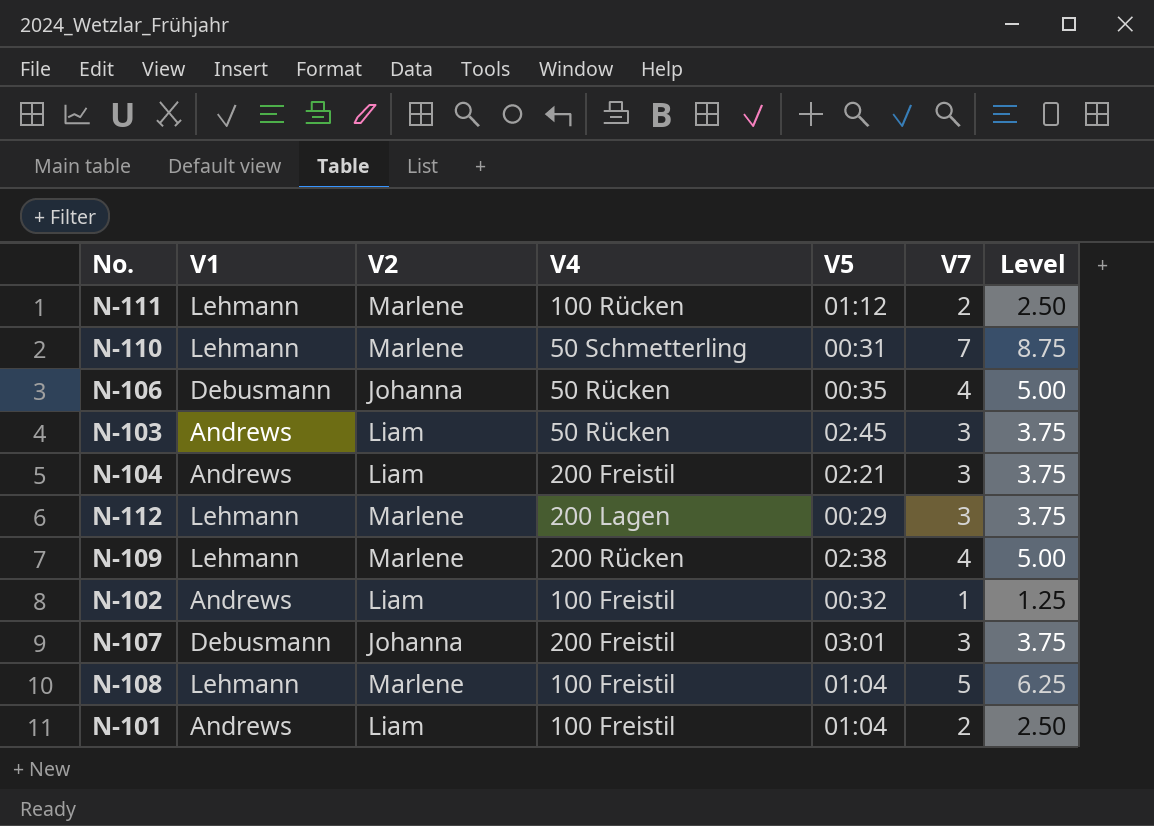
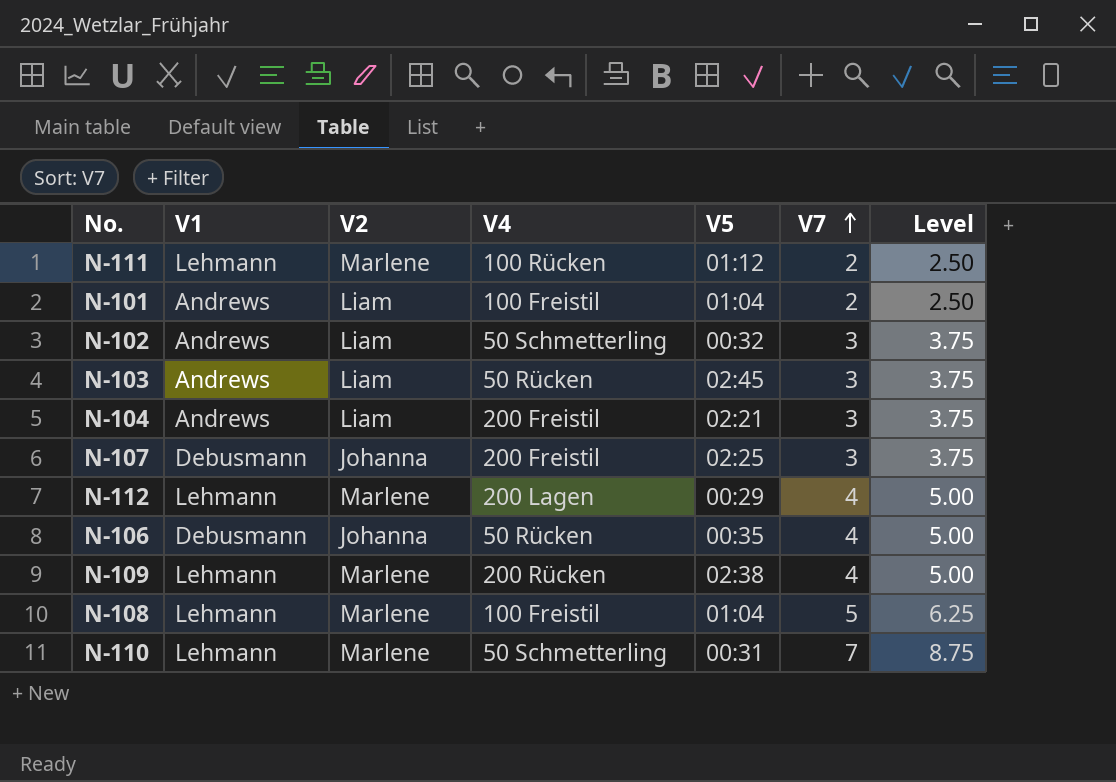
row order: none -> V7 ascending
N-102 | V4: 100 Freistil -> 50 Schmetterling
N-102 | V7: 1 -> 3
N-102 | Level: 1.25 -> 3.75
N-107 | V5: 03:01 -> 02:25
N-112 | V7: 3 -> 4
N-112 | Level: 3.75 -> 5.00

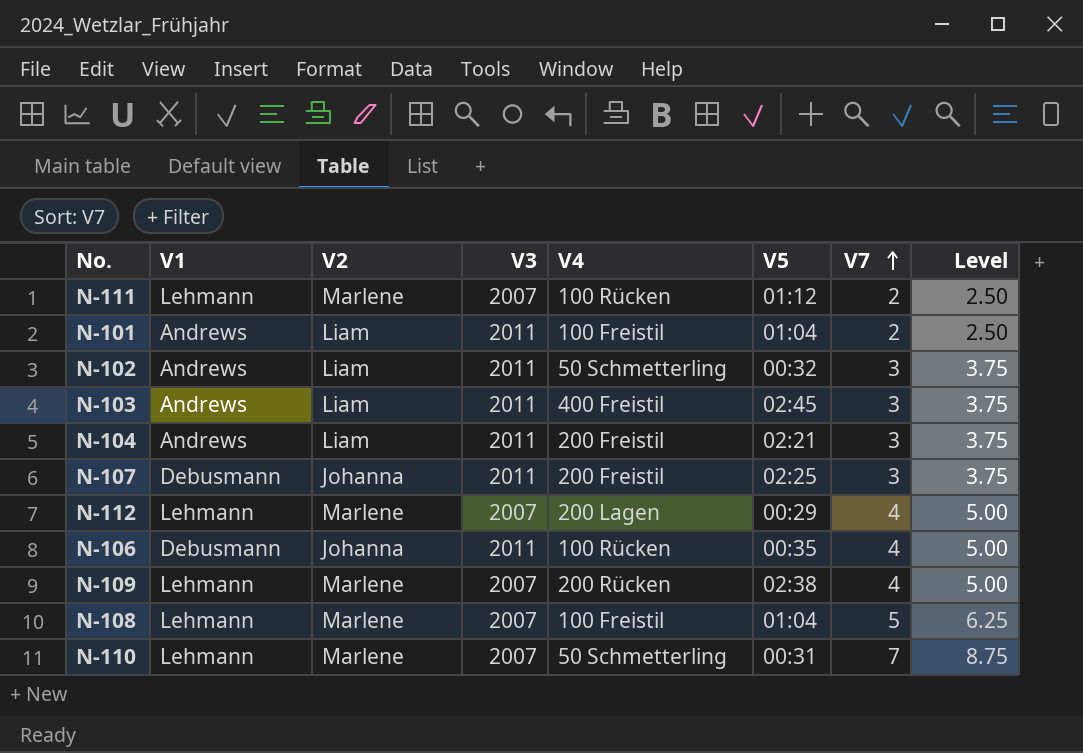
column V3 | position: none -> 4
N-103 | V4: 50 Rücken -> 400 Freistil
N-106 | V4: 50 Rücken -> 100 Rücken

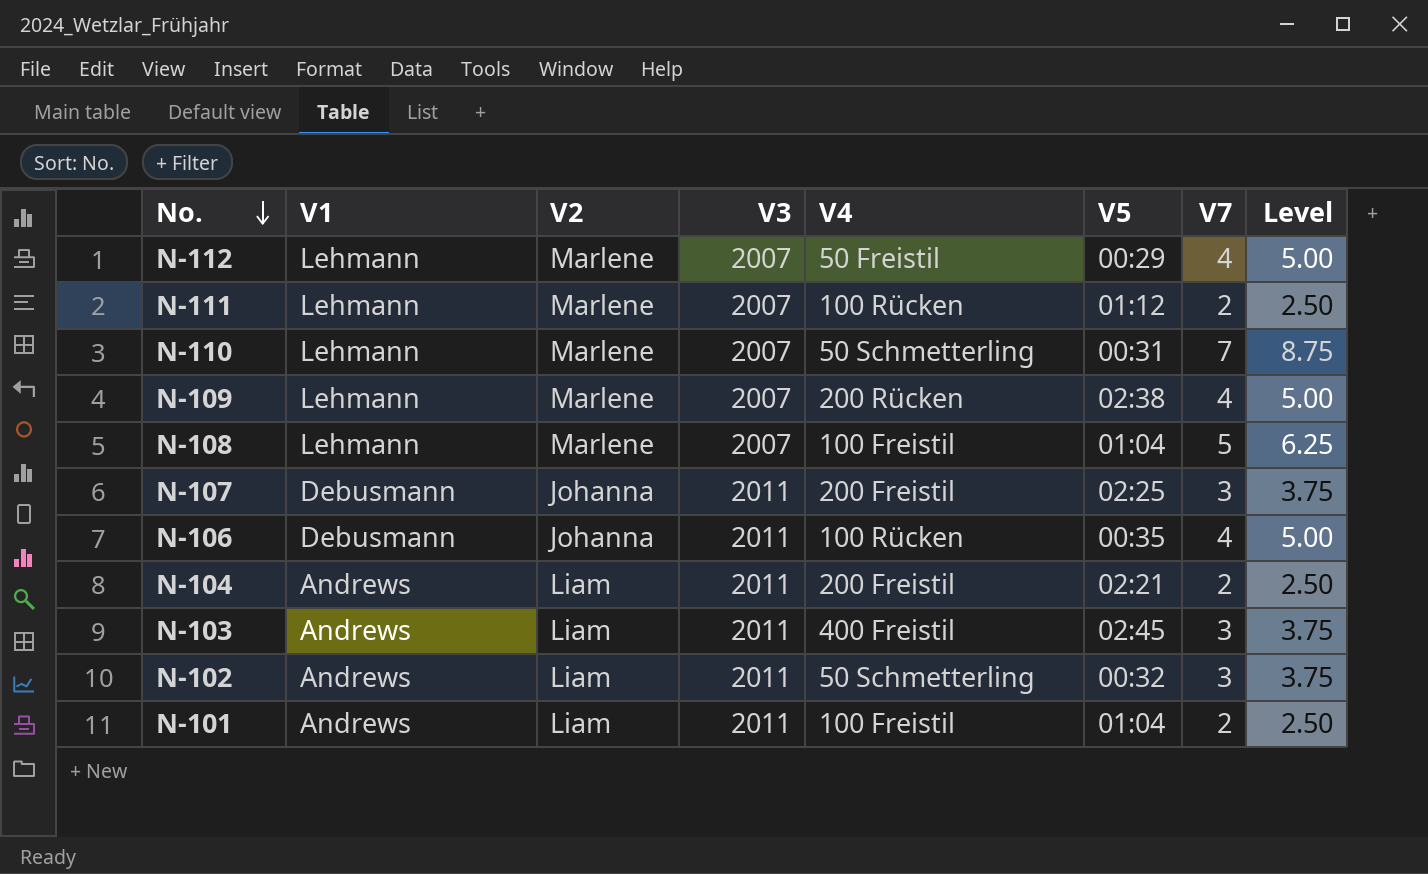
row order: V7 ascending -> No. descending
N-112 | V4: 200 Lagen -> 50 Freistil
N-104 | V7: 3 -> 2
N-104 | Level: 3.75 -> 2.50

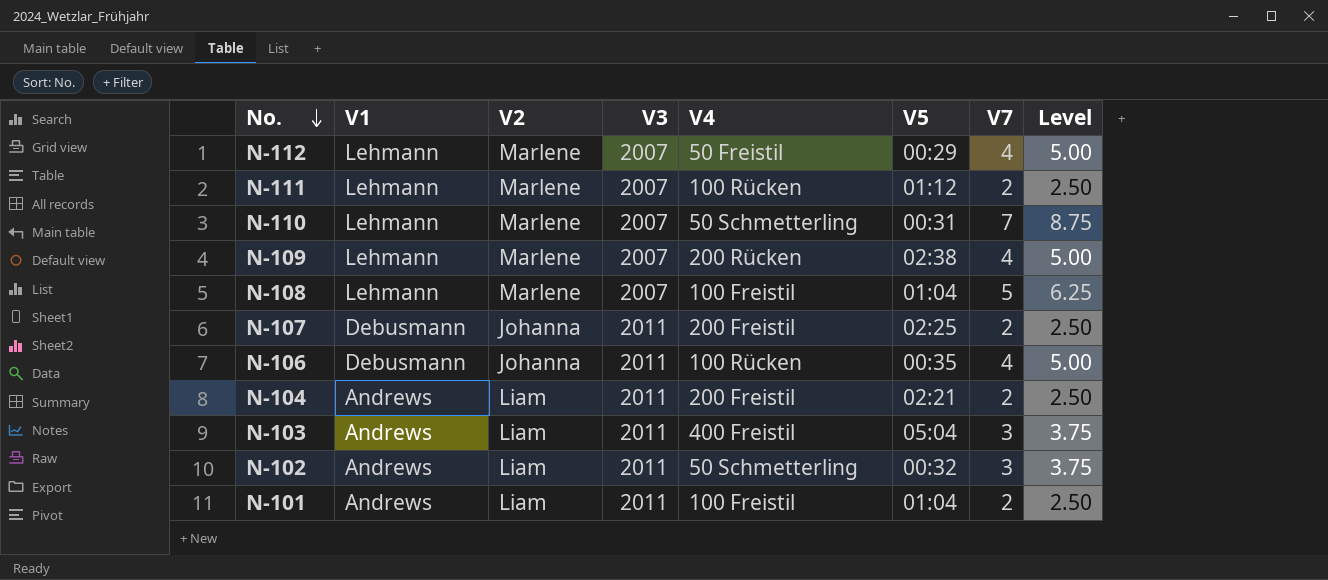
N-107 | V7: 3 -> 2
N-107 | Level: 3.75 -> 2.50
N-103 | V5: 02:45 -> 05:04

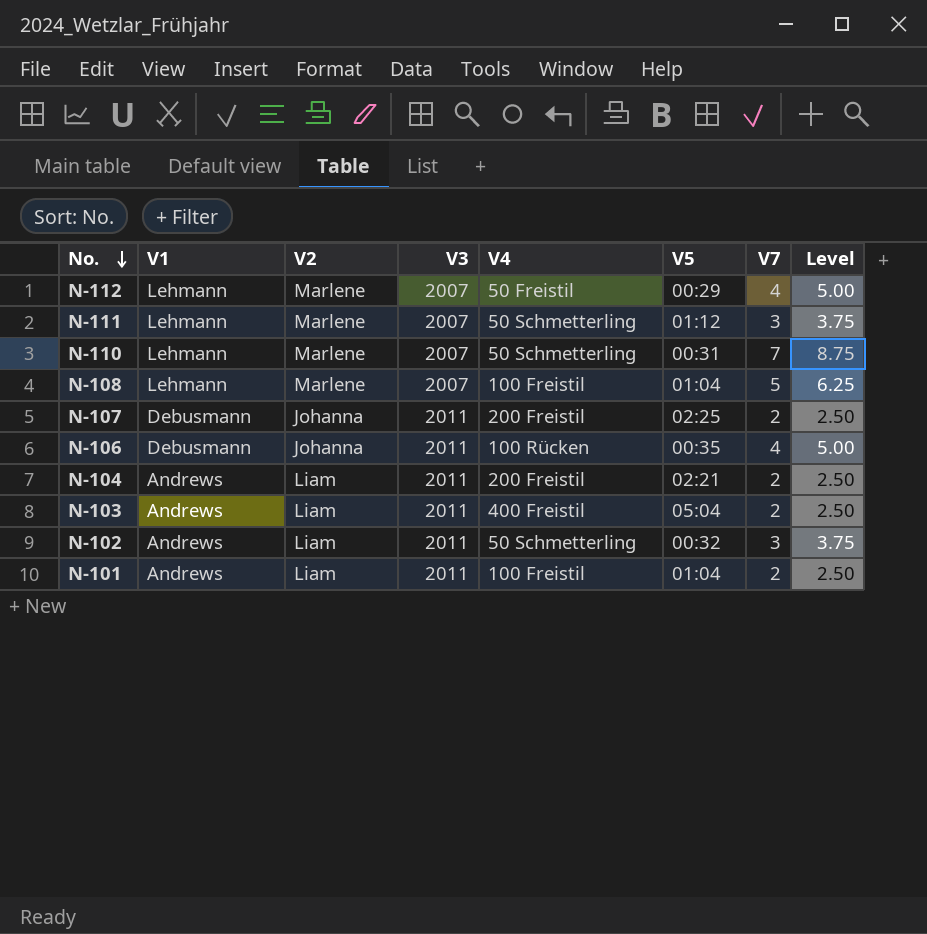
row N-109: Lehmann | Marlene | 2007 | 200 Rücken | 02:38 | 4 | 5.00 -> none
N-111 | V4: 100 Rücken -> 50 Schmetterling
N-111 | V7: 2 -> 3
N-111 | Level: 2.50 -> 3.75
N-103 | V7: 3 -> 2
N-103 | Level: 3.75 -> 2.50

